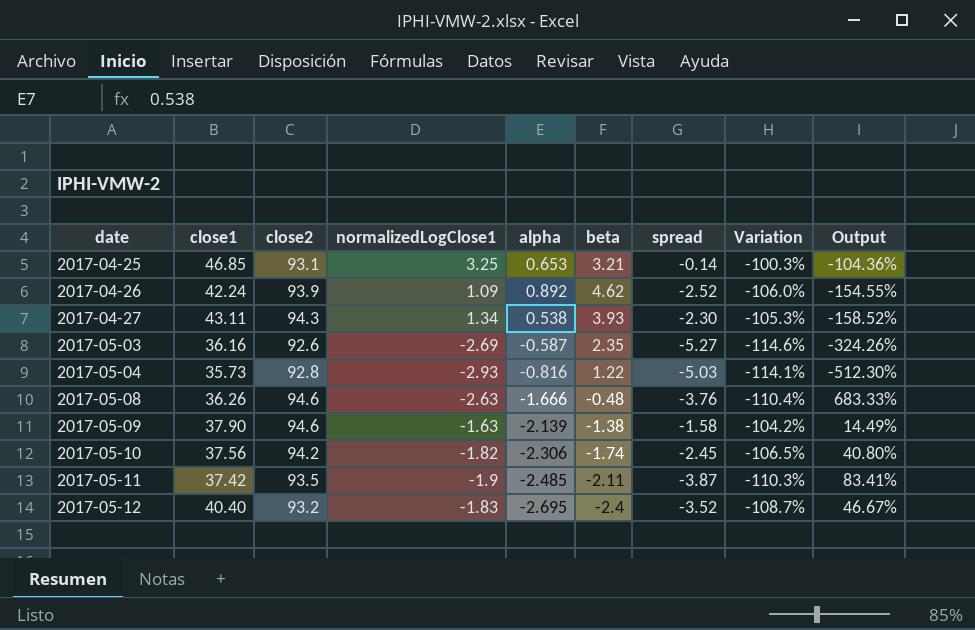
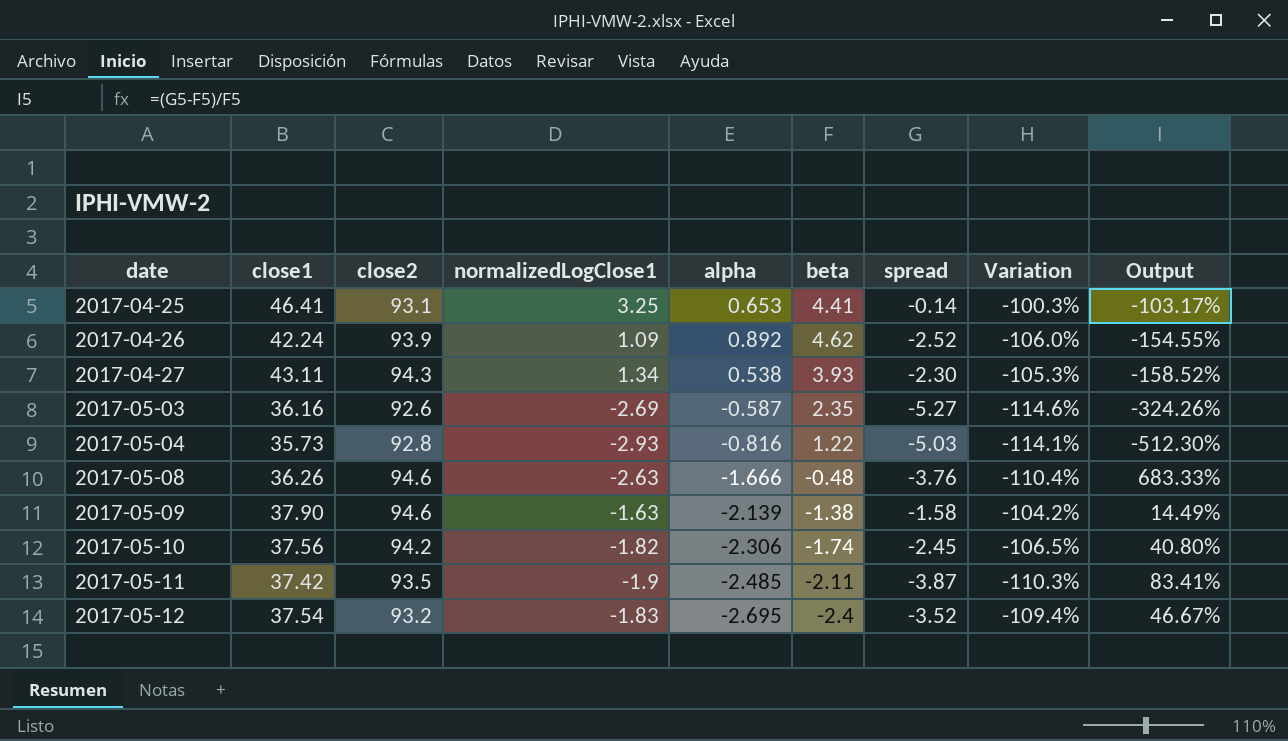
2017-04-25 | close1: 46.85 -> 46.41
2017-04-25 | beta: 3.21 -> 4.41
2017-04-25 | Output: -104.36% -> -103.17%
2017-05-12 | close1: 40.40 -> 37.54
2017-05-12 | Variation: -108.7% -> -109.4%

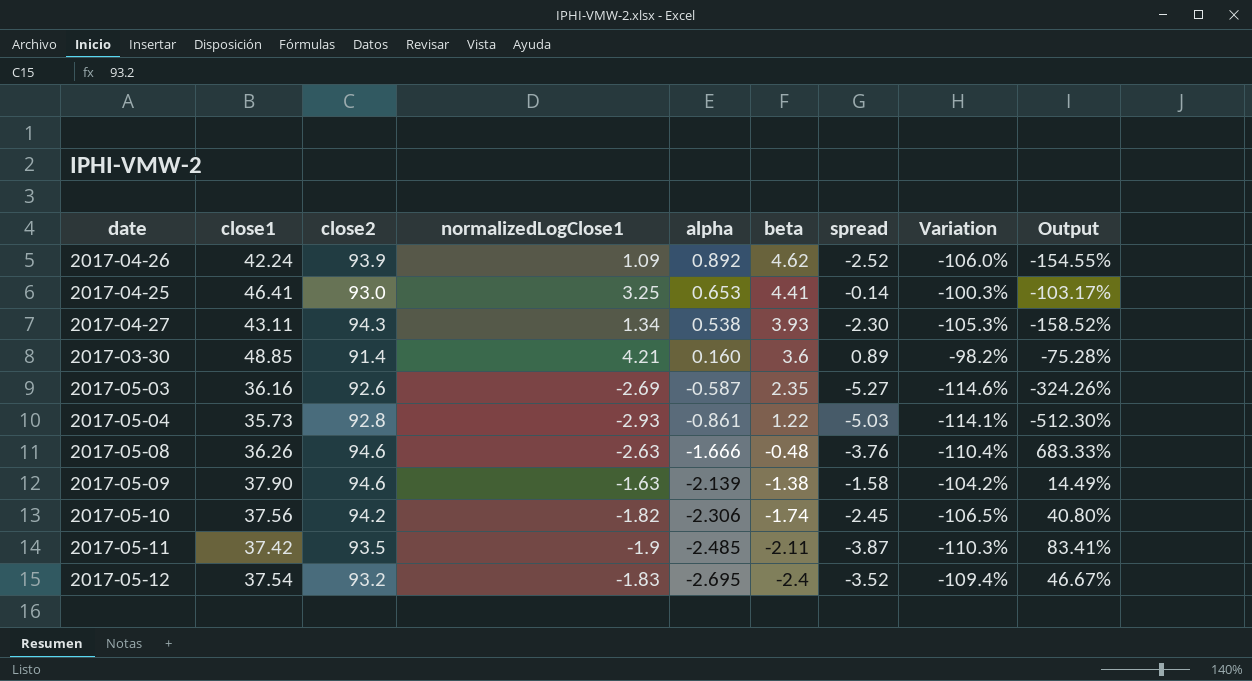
row order: date ascending -> alpha descending
2017-04-25 | close2: 93.1 -> 93.0
row 2017-03-30: none -> 48.85 | 91.4 | 4.21 | 0.160 | 3.6 | 0.89 | -98.2% | -75.28%
2017-05-04 | alpha: -0.816 -> -0.861

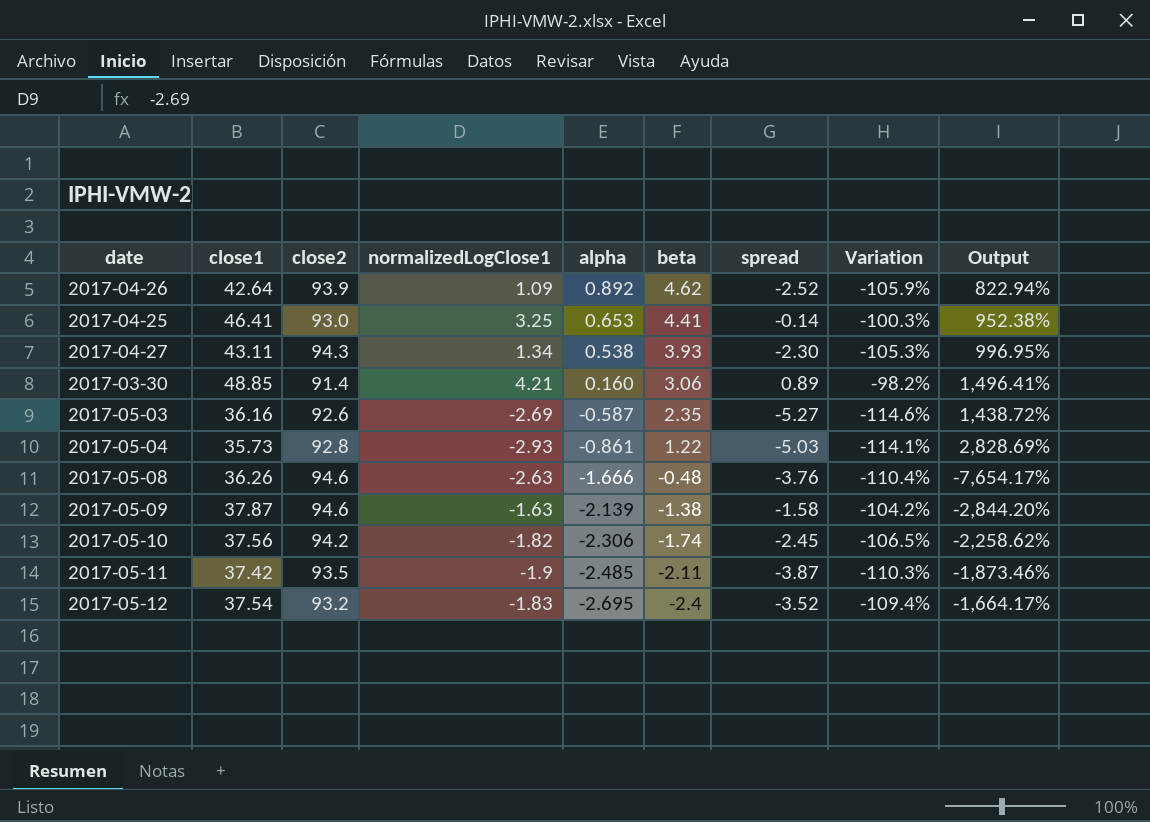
column Output | formula: ([spread] - [beta]) / [beta] -> ([close1] - [beta]) / [beta]
2017-04-26 | close1: 42.24 -> 42.64
2017-04-26 | Variation: -106.0% -> -105.9%
2017-03-30 | beta: 3.6 -> 3.06
2017-05-09 | close1: 37.90 -> 37.87

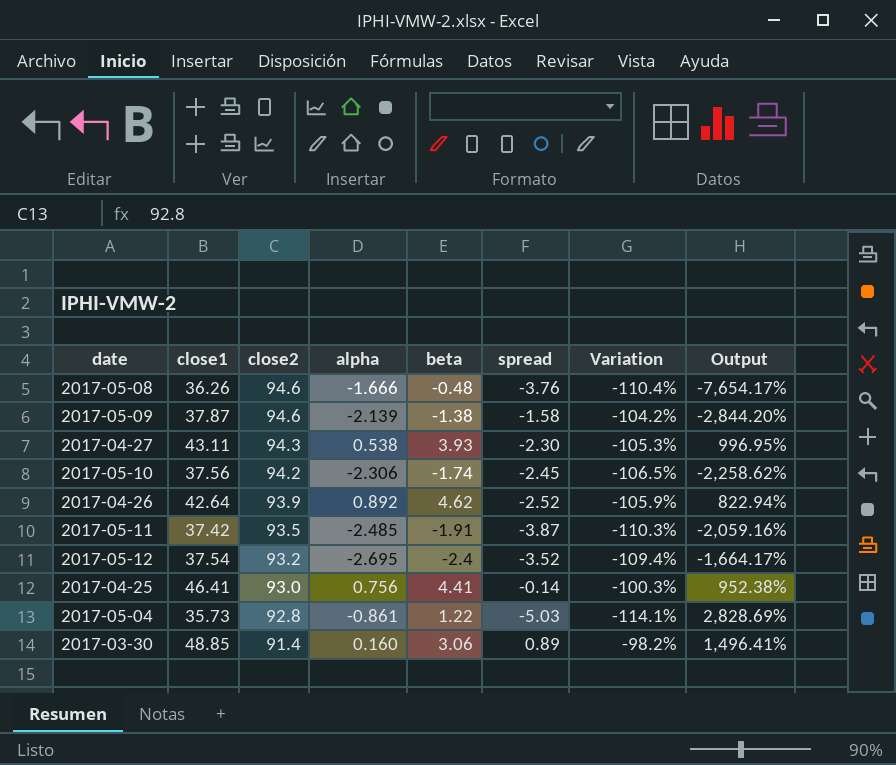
row order: alpha descending -> close2 descending
column normalizedLogClose1 | position: 4 -> none
row 2017-05-03: 36.16 | 92.6 | -2.69 | -0.587 | 2.35 | -5.27 | -114.6% | 1,438.72% -> none
2017-05-11 | beta: -2.11 -> -1.91
2017-05-11 | Output: -1,873.46% -> -2,059.16%
2017-04-25 | alpha: 0.653 -> 0.756

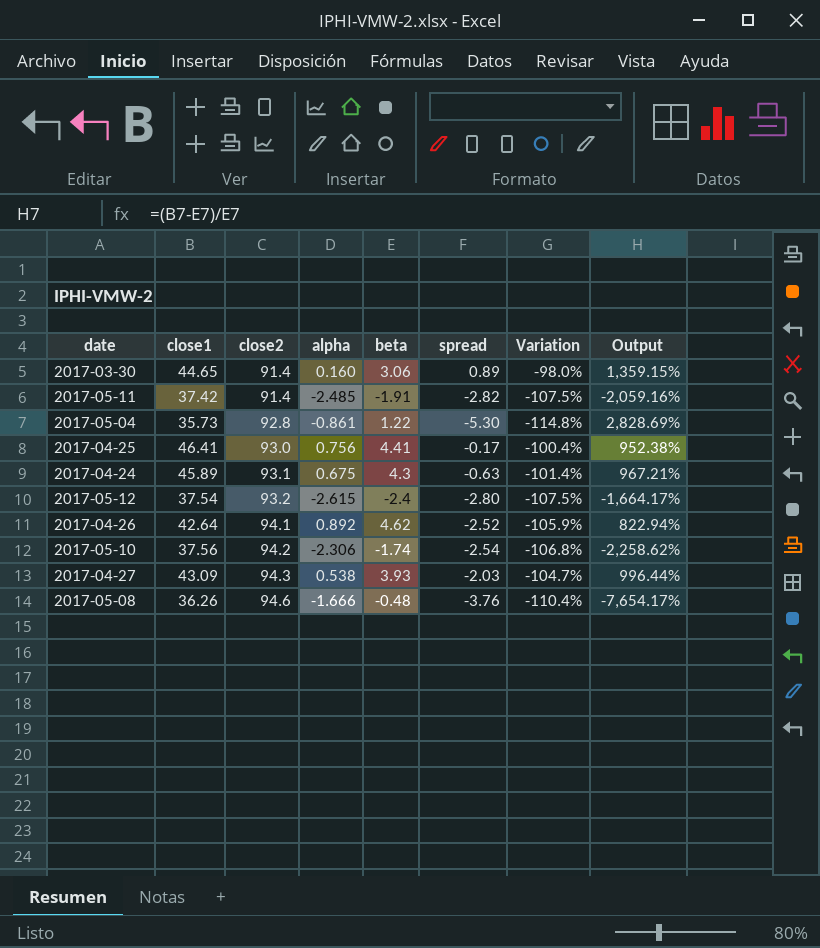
row order: close2 descending -> close2 ascending
row 2017-05-09: 37.87 | 94.6 | -2.139 | -1.38 | -1.58 | -104.2% | -2,844.20% -> none
2017-03-30 | close1: 48.85 -> 44.65
2017-03-30 | Variation: -98.2% -> -98.0%
2017-03-30 | Output: 1,496.41% -> 1,359.15%
2017-05-11 | close2: 93.5 -> 91.4
2017-05-11 | spread: -3.87 -> -2.82
2017-05-11 | Variation: -110.3% -> -107.5%
2017-05-04 | spread: -5.03 -> -5.30
2017-05-04 | Variation: -114.1% -> -114.8%
2017-04-25 | spread: -0.14 -> -0.17
2017-04-25 | Variation: -100.3% -> -100.4%
row 2017-04-24: none -> 45.89 | 93.1 | 0.675 | 4.3 | -0.63 | -101.4% | 967.21%
2017-05-12 | alpha: -2.695 -> -2.615
2017-05-12 | spread: -3.52 -> -2.80
2017-05-12 | Variation: -109.4% -> -107.5%
2017-04-26 | close2: 93.9 -> 94.1
2017-05-10 | spread: -2.45 -> -2.54
2017-05-10 | Variation: -106.5% -> -106.8%
2017-04-27 | close1: 43.11 -> 43.09
2017-04-27 | spread: -2.30 -> -2.03
2017-04-27 | Variation: -105.3% -> -104.7%
2017-04-27 | Output: 996.95% -> 996.44%

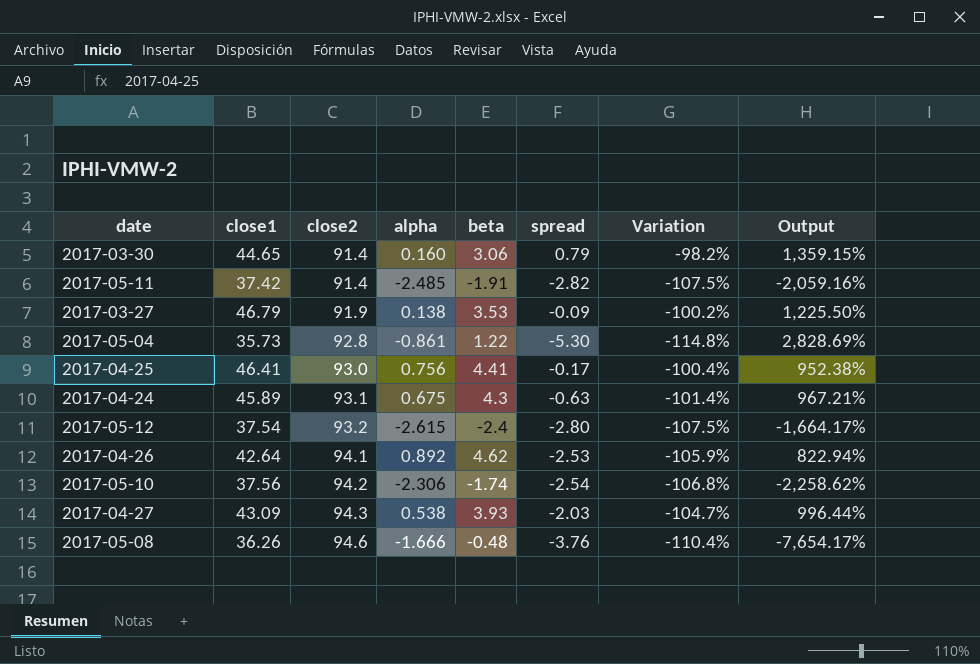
2017-03-30 | spread: 0.89 -> 0.79
2017-03-30 | Variation: -98.0% -> -98.2%
row 2017-03-27: none -> 46.79 | 91.9 | 0.138 | 3.53 | -0.09 | -100.2% | 1,225.50%
2017-04-26 | spread: -2.52 -> -2.53

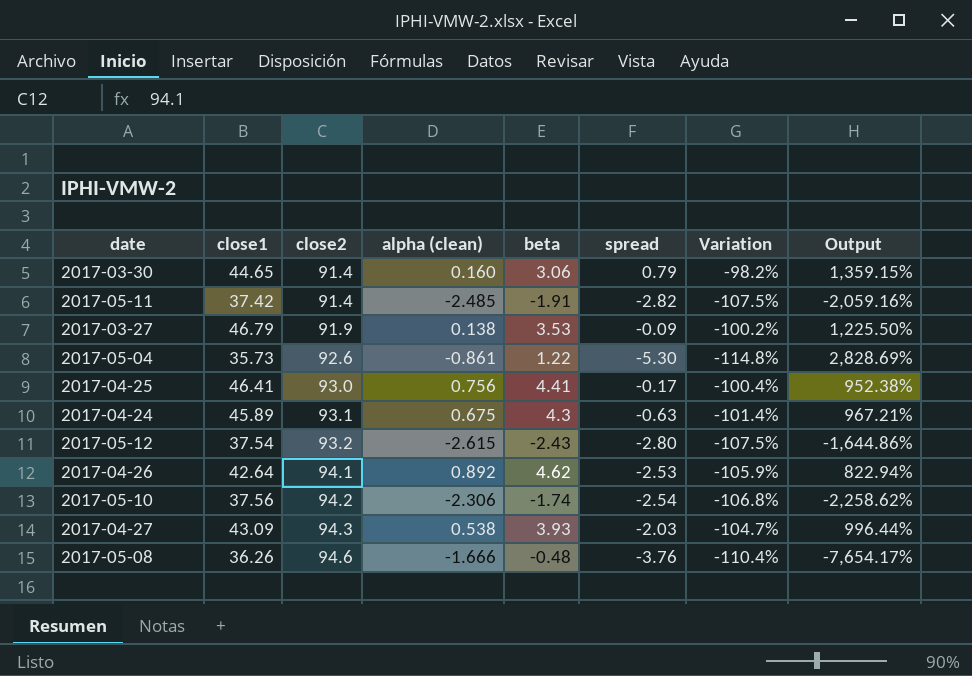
column name: alpha -> alpha (clean)
2017-05-04 | close2: 92.8 -> 92.6
2017-05-12 | beta: -2.4 -> -2.43
2017-05-12 | Output: -1,664.17% -> -1,644.86%

